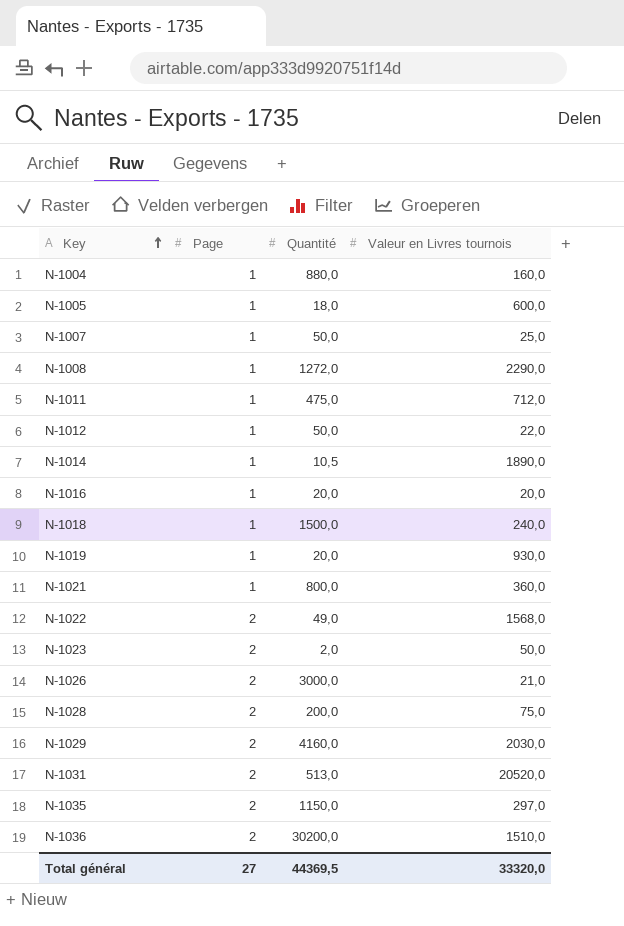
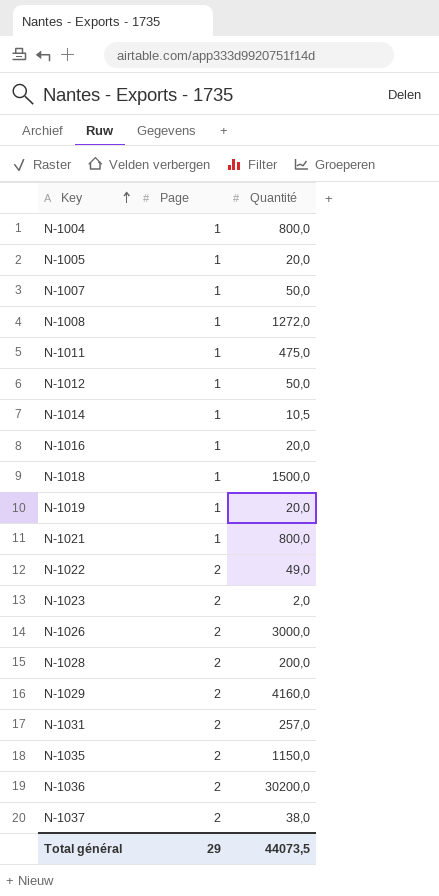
column Valeur en Livres tournois | position: 4 -> none
N-1004 | Quantité: 880,0 -> 800,0
N-1005 | Quantité: 18,0 -> 20,0
N-1031 | Quantité: 513,0 -> 257,0
row N-1037: none -> 2 | 38,0
Total général | Page: 27 -> 29
Total général | Quantité: 44369,5 -> 44073,5

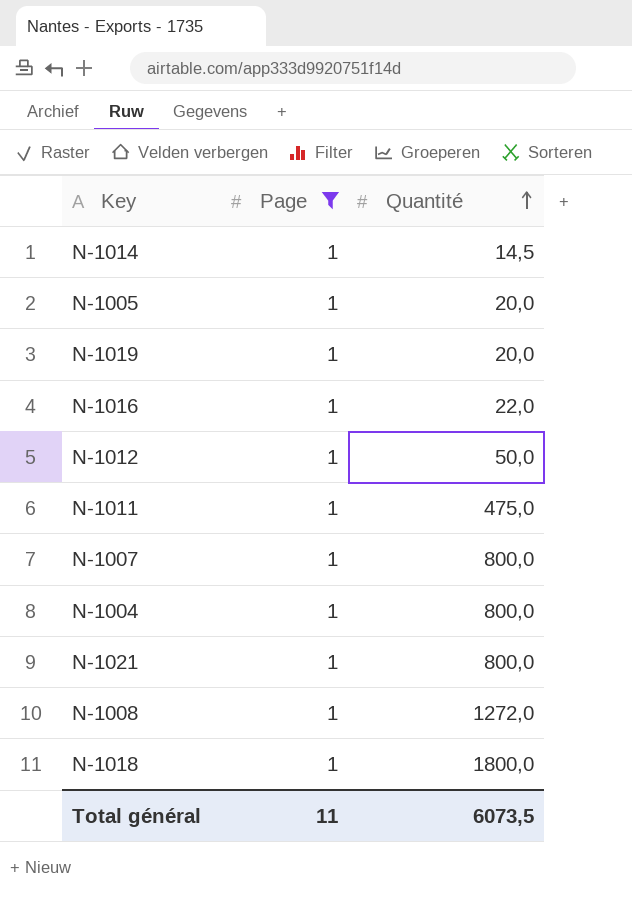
filter: none -> Page = 1
row order: Key ascending -> Quantité ascending
N-1014 | Quantité: 10,5 -> 14,5
N-1016 | Quantité: 20,0 -> 22,0
N-1007 | Quantité: 50,0 -> 800,0
N-1018 | Quantité: 1500,0 -> 1800,0
Total général | Page: 29 -> 11
Total général | Quantité: 44073,5 -> 6073,5

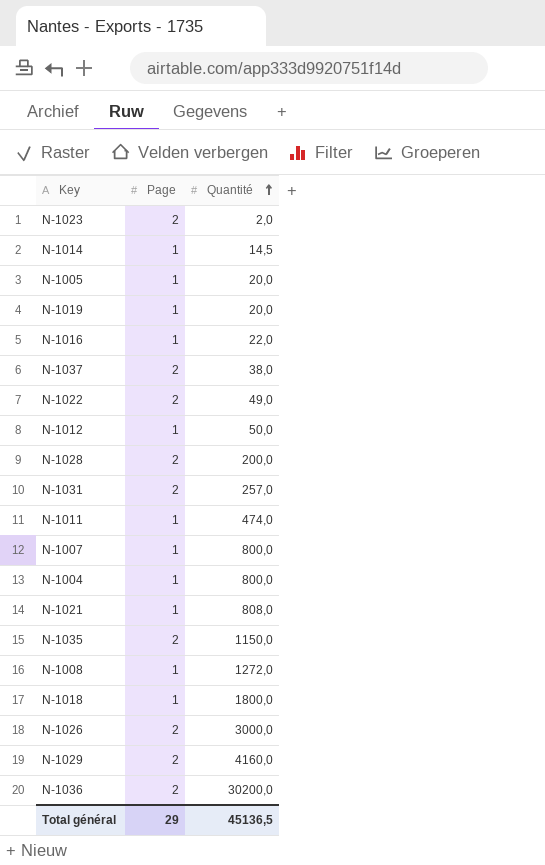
filter: Page = 1 -> none
N-1011 | Quantité: 475,0 -> 474,0
N-1021 | Quantité: 800,0 -> 808,0
Total général | Page: 11 -> 29
Total général | Quantité: 6073,5 -> 45136,5

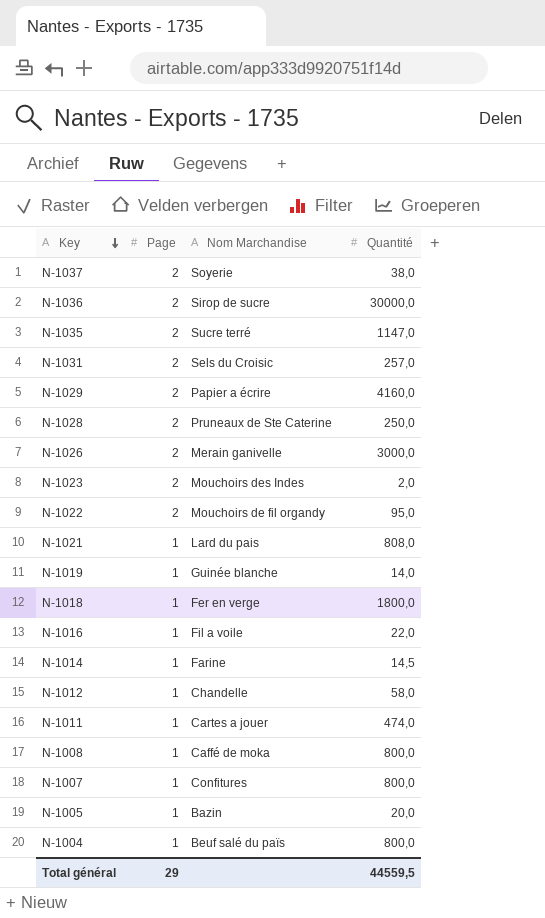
row order: Quantité ascending -> Key descending
column Nom Marchandise | position: none -> 3
N-1036 | Quantité: 30200,0 -> 30000,0
N-1035 | Quantité: 1150,0 -> 1147,0
N-1028 | Quantité: 200,0 -> 250,0
N-1022 | Quantité: 49,0 -> 95,0
N-1019 | Quantité: 20,0 -> 14,0
N-1012 | Quantité: 50,0 -> 58,0
N-1008 | Quantité: 1272,0 -> 800,0
Total général | Quantité: 45136,5 -> 44559,5

